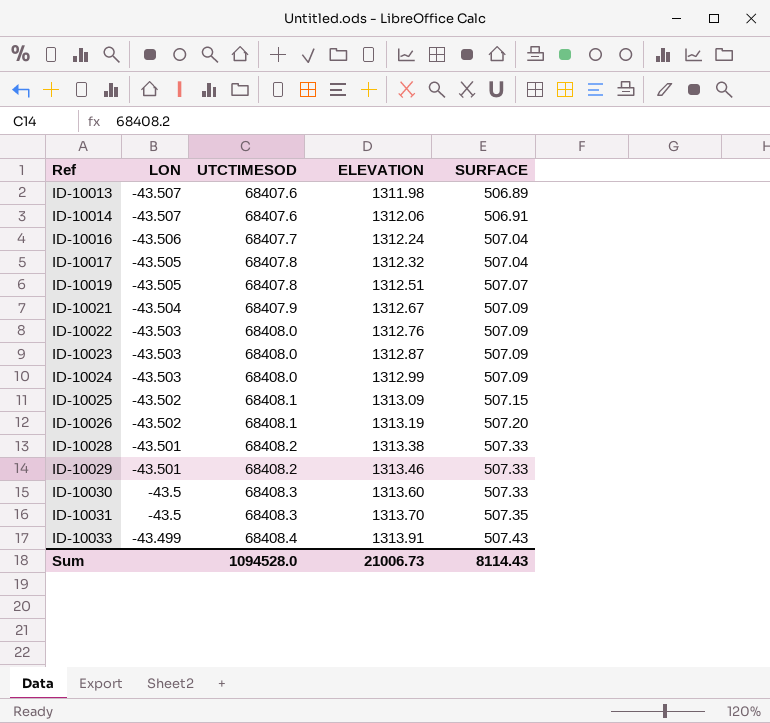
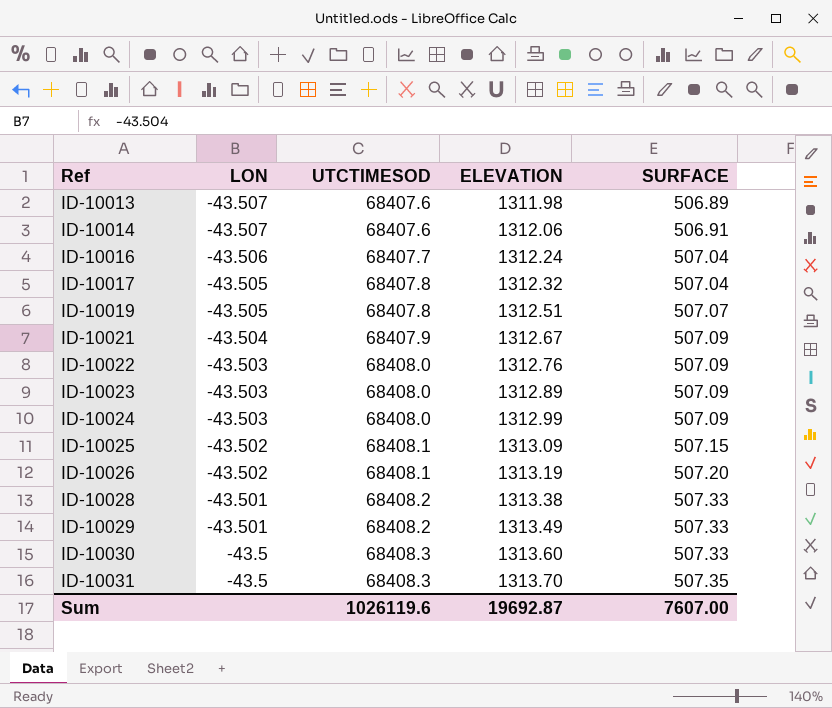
row ID-10033: -43.499 | 68408.4 | 1313.91 | 507.43 -> none
ID-10023 | ELEVATION: 1312.87 -> 1312.89
ID-10029 | ELEVATION: 1313.46 -> 1313.49
Sum | UTCTIMESOD: 1094528.0 -> 1026119.6
Sum | ELEVATION: 21006.73 -> 19692.87
Sum | SURFACE: 8114.43 -> 7607.00

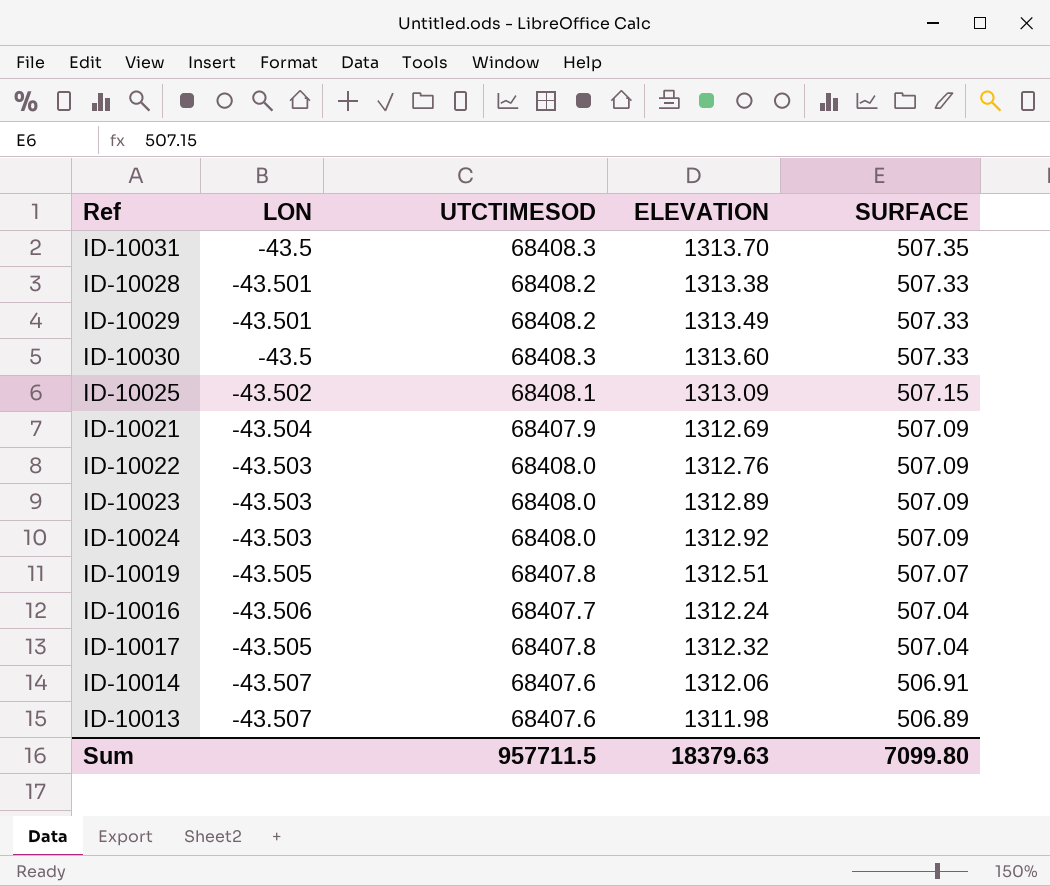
row order: Ref ascending -> SURFACE descending
row ID-10026: -43.502 | 68408.1 | 1313.19 | 507.20 -> none
ID-10021 | ELEVATION: 1312.67 -> 1312.69
ID-10024 | ELEVATION: 1312.99 -> 1312.92
Sum | UTCTIMESOD: 1026119.6 -> 957711.5
Sum | ELEVATION: 19692.87 -> 18379.63
Sum | SURFACE: 7607.00 -> 7099.80

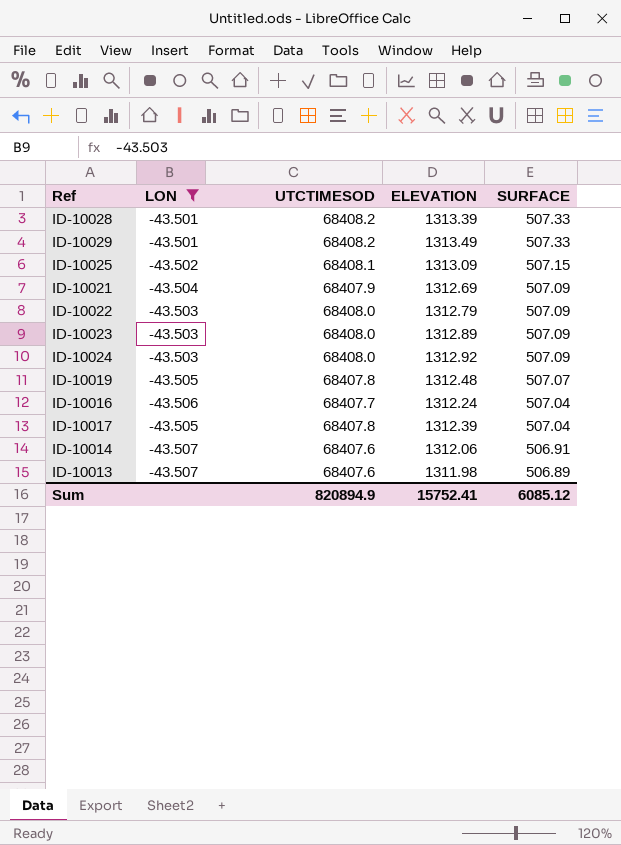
filter: none -> LON != -43.5
ID-10028 | ELEVATION: 1313.38 -> 1313.39
ID-10022 | ELEVATION: 1312.76 -> 1312.79
ID-10019 | ELEVATION: 1312.51 -> 1312.48
ID-10017 | ELEVATION: 1312.32 -> 1312.39
Sum | UTCTIMESOD: 957711.5 -> 820894.9
Sum | ELEVATION: 18379.63 -> 15752.41
Sum | SURFACE: 7099.80 -> 6085.12

